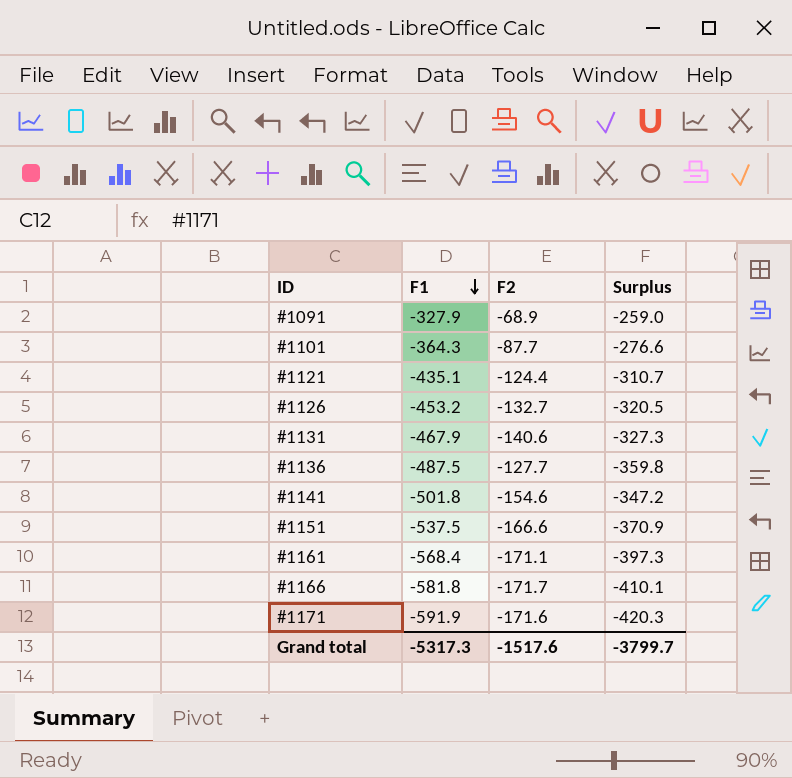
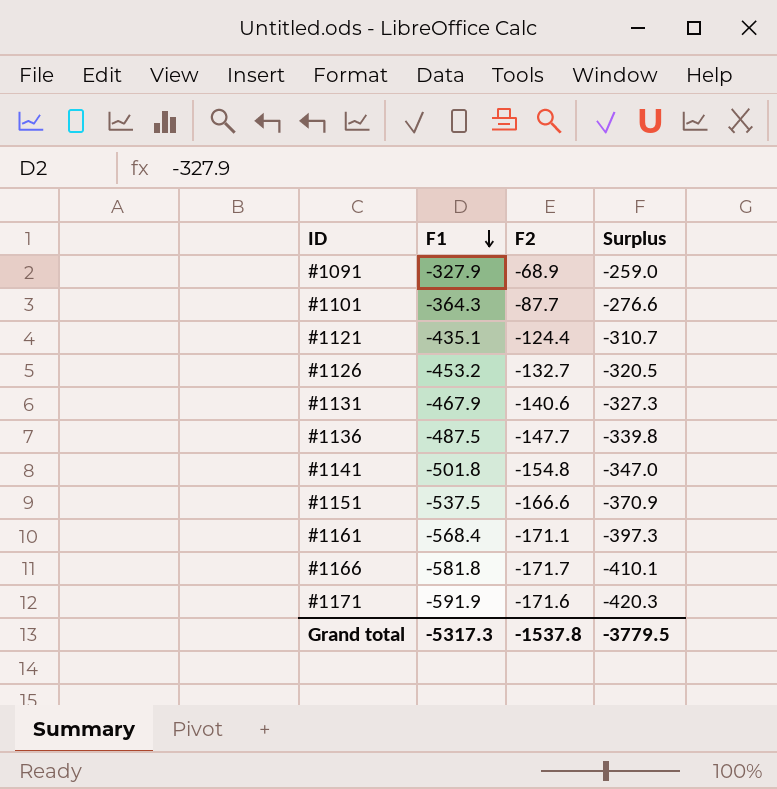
#1136 | F2: -127.7 -> -147.7
#1136 | Surplus: -359.8 -> -339.8
#1141 | F2: -154.6 -> -154.8
#1141 | Surplus: -347.2 -> -347.0
Grand total | F2: -1517.6 -> -1537.8
Grand total | Surplus: -3799.7 -> -3779.5

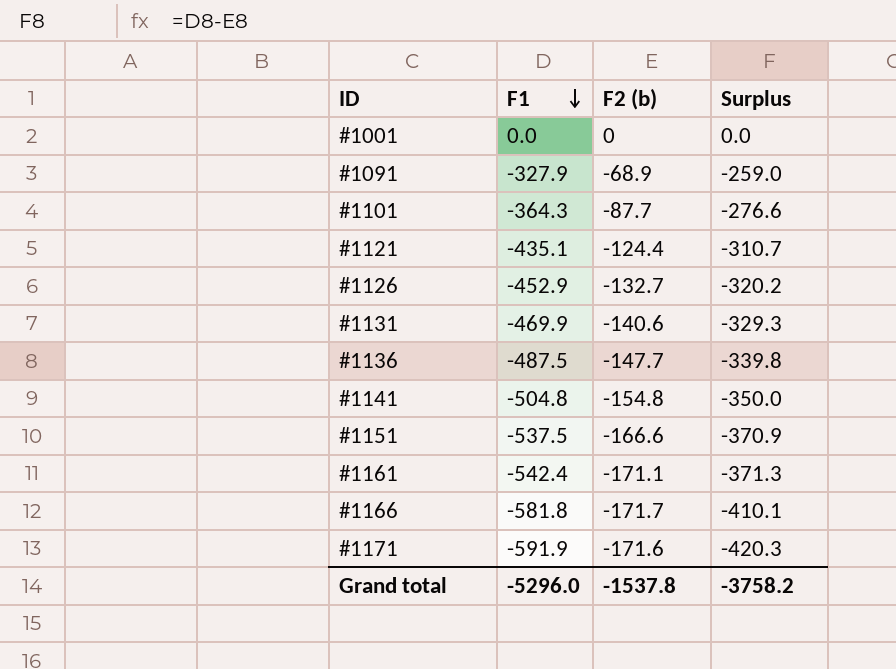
column name: F2 -> F2 (b)
row #1001: none -> 0.0 | 0 | 0.0
#1126 | F1: -453.2 -> -452.9
#1126 | Surplus: -320.5 -> -320.2
#1131 | F1: -467.9 -> -469.9
#1131 | Surplus: -327.3 -> -329.3
#1141 | F1: -501.8 -> -504.8
#1141 | Surplus: -347.0 -> -350.0
#1161 | F1: -568.4 -> -542.4
#1161 | Surplus: -397.3 -> -371.3
Grand total | F1: -5317.3 -> -5296.0
Grand total | Surplus: -3779.5 -> -3758.2

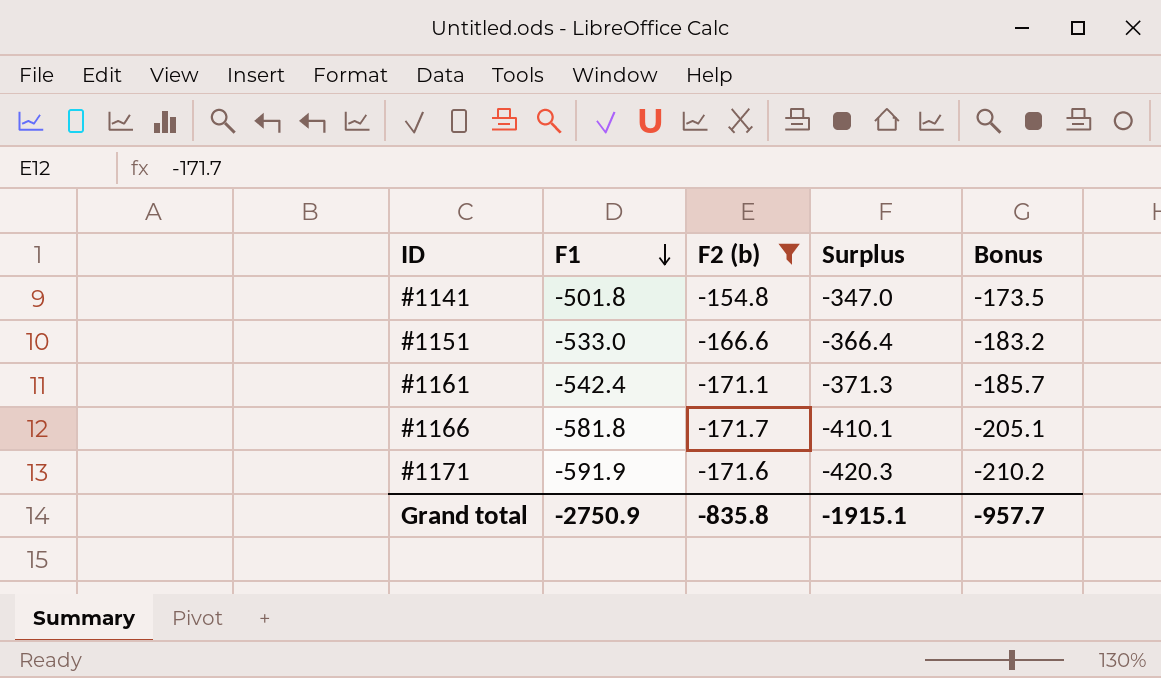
filter: none -> F2 (b) <= -154.8
column Bonus | formula: none -> [Surplus] * 0.5
#1141 | F1: -504.8 -> -501.8
#1141 | Surplus: -350.0 -> -347.0
#1151 | F1: -537.5 -> -533.0
#1151 | Surplus: -370.9 -> -366.4
Grand total | F1: -5296.0 -> -2750.9
Grand total | F2 (b): -1537.8 -> -835.8
Grand total | Surplus: -3758.2 -> -1915.1

